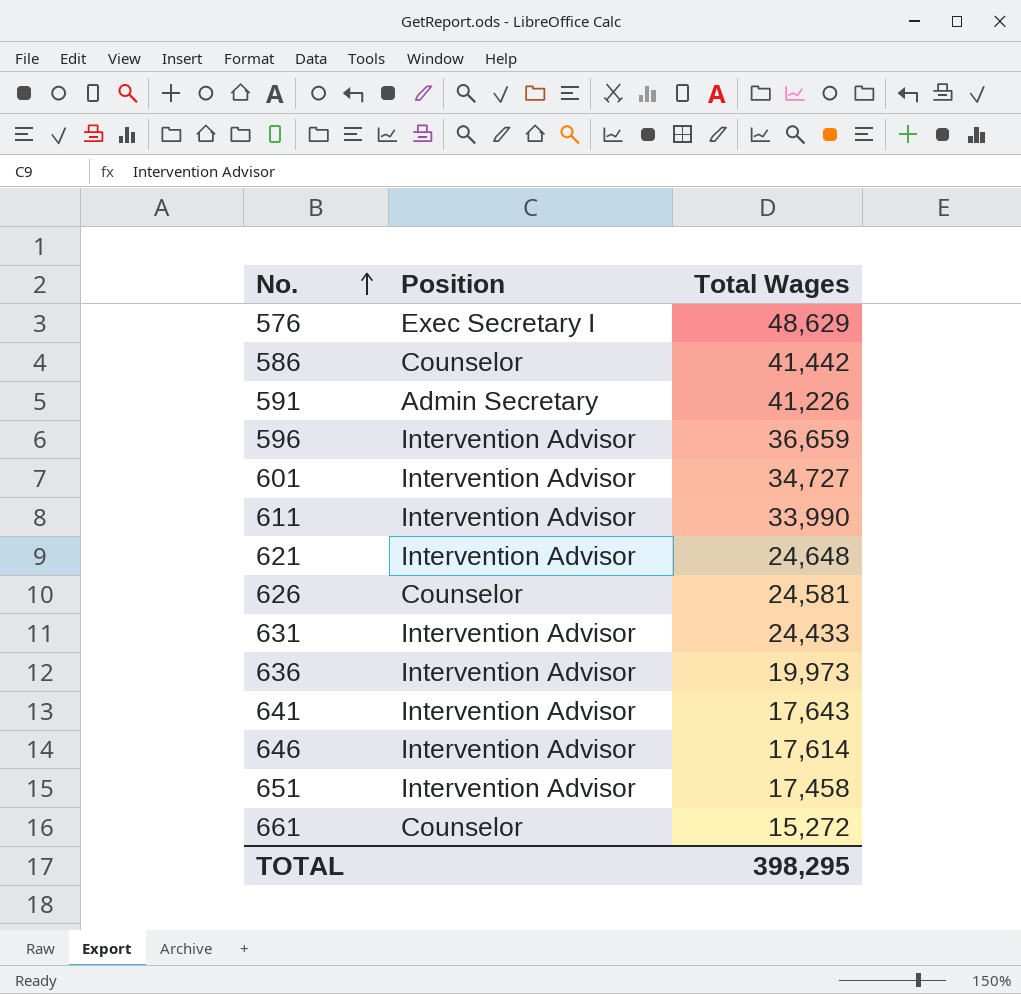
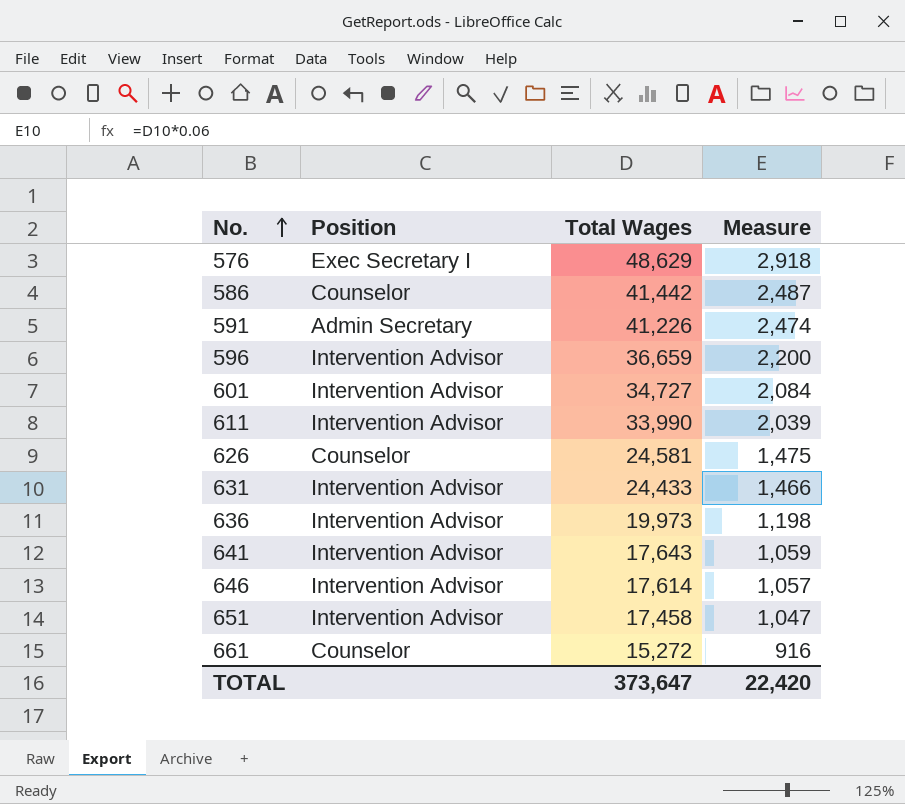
column Measure | formula: none -> [Total Wages] * 0.06
row 621: Intervention Advisor | 24,648 -> none
TOTAL | Total Wages: 398,295 -> 373,647

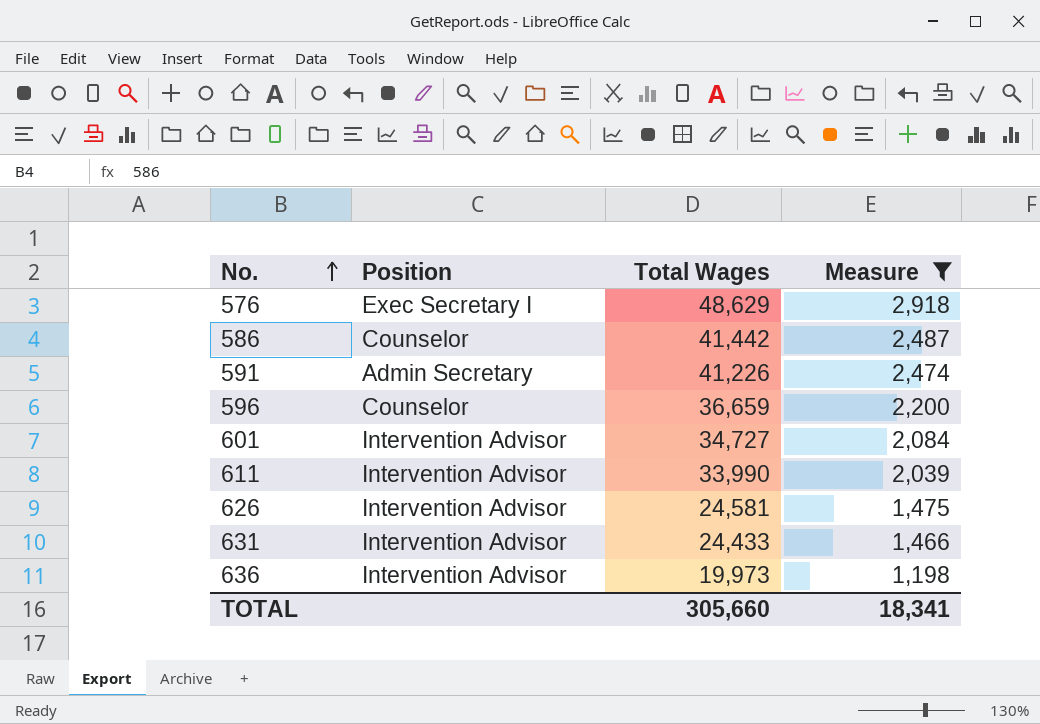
filter: none -> Measure >= 1,198
596 | Position: Intervention Advisor -> Counselor
626 | Position: Counselor -> Intervention Advisor
TOTAL | Total Wages: 373,647 -> 305,660
TOTAL | Measure: 22,420 -> 18,341

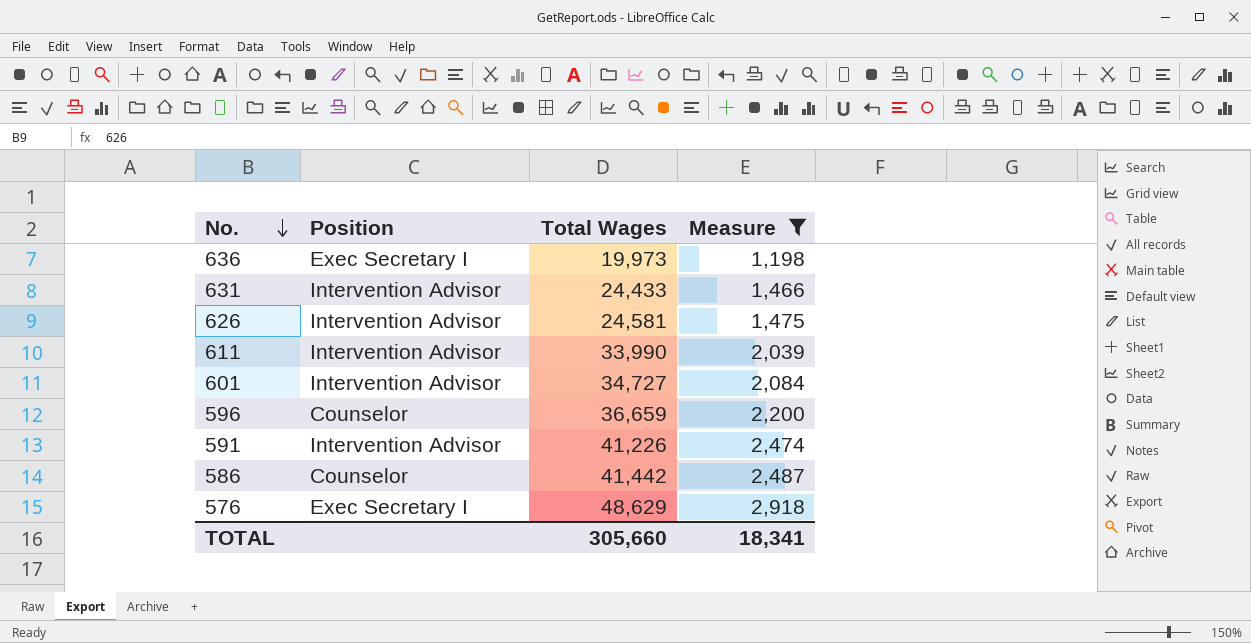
row order: No. ascending -> No. descending
636 | Position: Intervention Advisor -> Exec Secretary I
591 | Position: Admin Secretary -> Intervention Advisor

